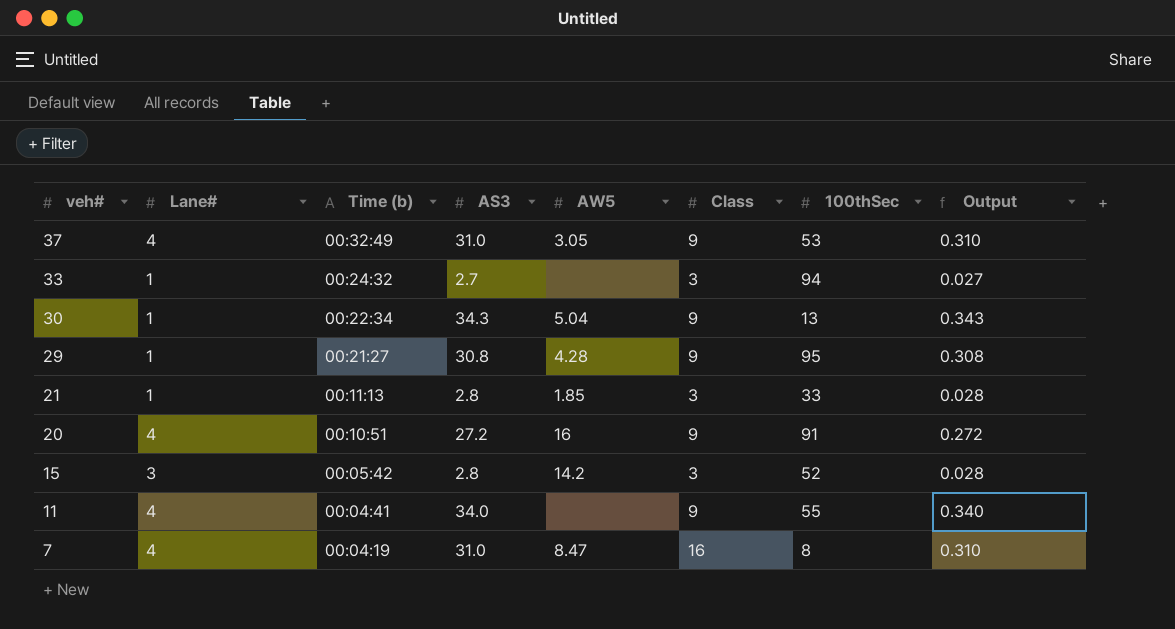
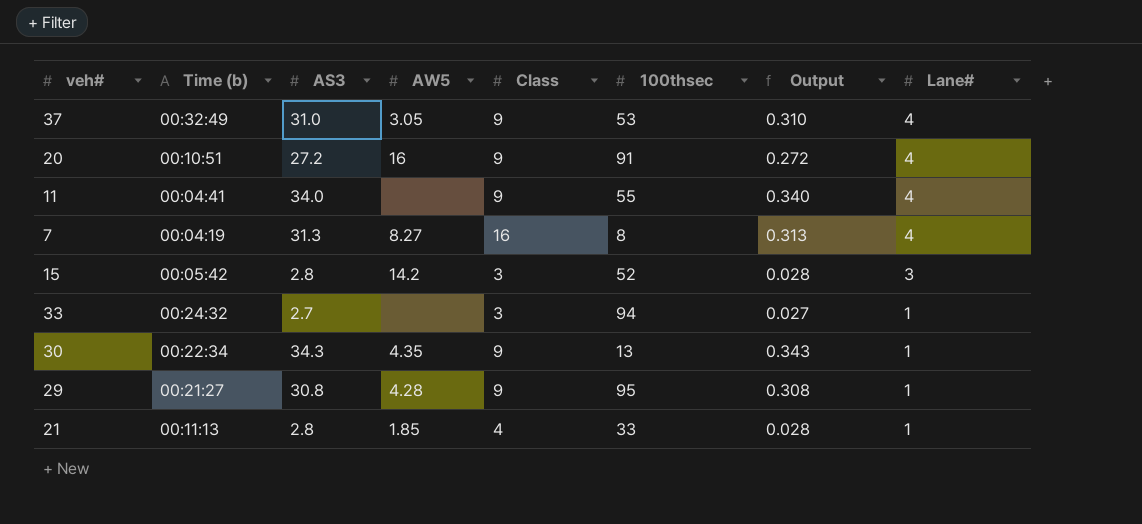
row order: veh# descending -> Lane# descending
column name: 100thSec -> 100thsec
column Lane# | position: 2 -> 8
7 | AS3: 31.0 -> 31.3
7 | AW5: 8.47 -> 8.27
7 | Output: 0.310 -> 0.313
30 | AW5: 5.04 -> 4.35
21 | Class: 3 -> 4

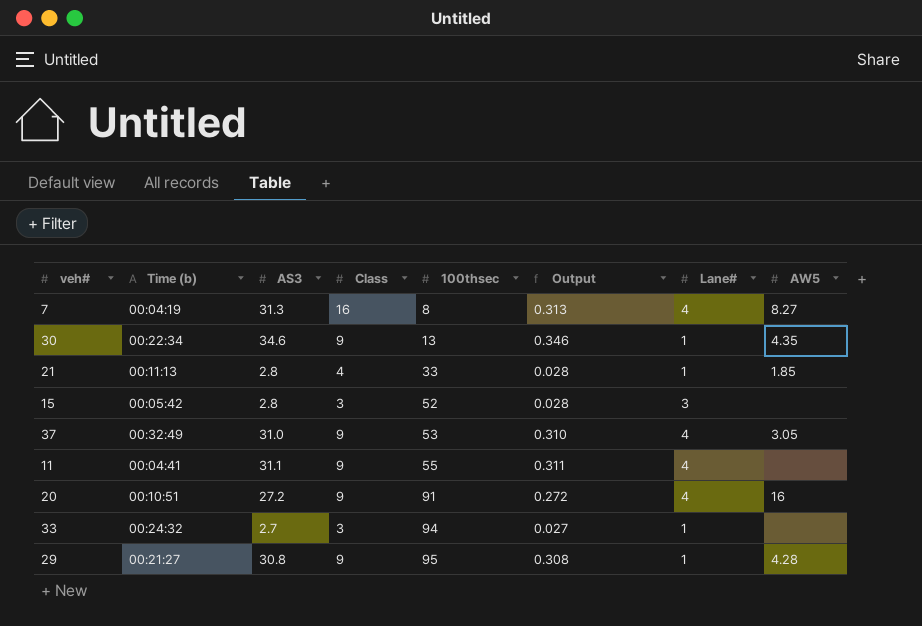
row order: Lane# descending -> 100thsec ascending
column AW5 | position: 4 -> 8
30 | AS3: 34.3 -> 34.6
30 | Output: 0.343 -> 0.346
15 | AW5: 14.2 -> none
11 | AS3: 34.0 -> 31.1
11 | Output: 0.340 -> 0.311

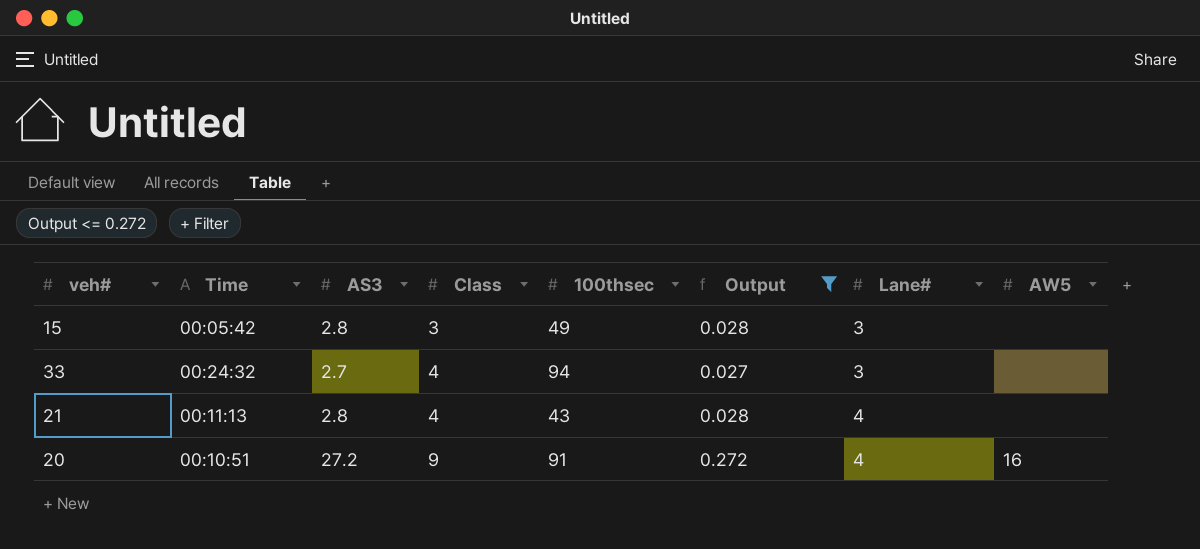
filter: none -> Output <= 0.272
row order: 100thsec ascending -> Class ascending
column name: Time (b) -> Time
15 | 100thsec: 52 -> 49
33 | Class: 3 -> 4
33 | Lane#: 1 -> 3
21 | 100thsec: 33 -> 43
21 | Lane#: 1 -> 4
21 | AW5: 1.85 -> none

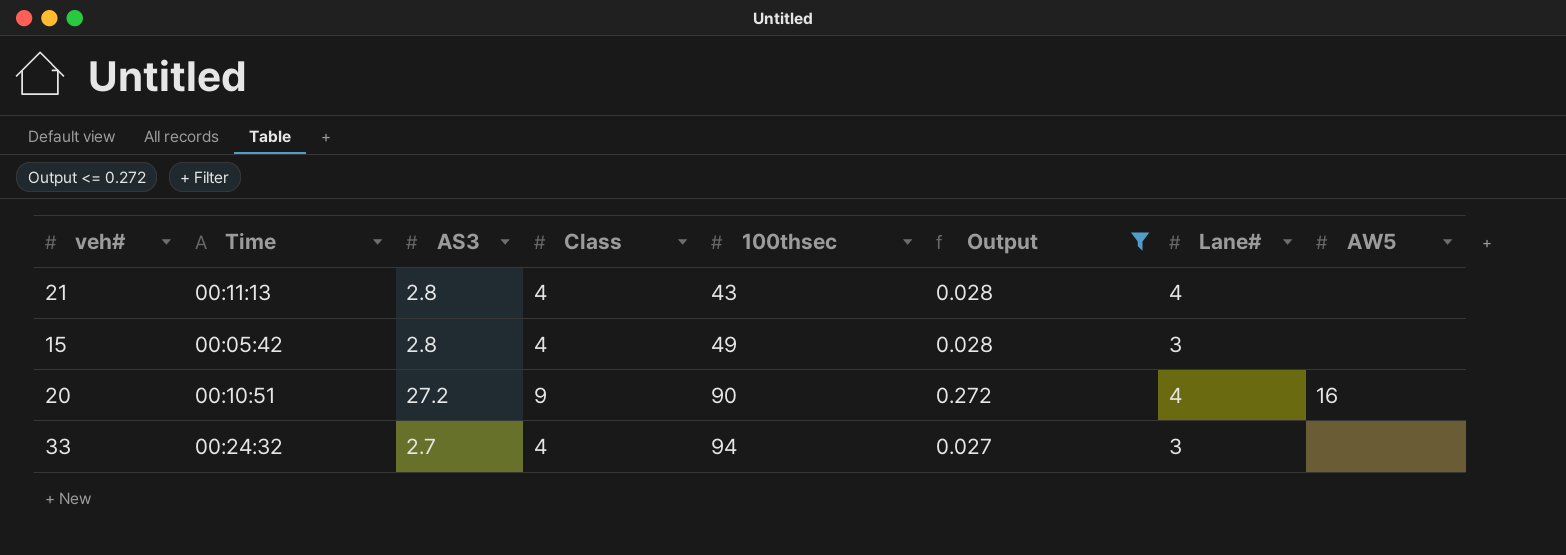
row order: Class ascending -> 100thsec ascending
15 | Class: 3 -> 4
20 | 100thsec: 91 -> 90

